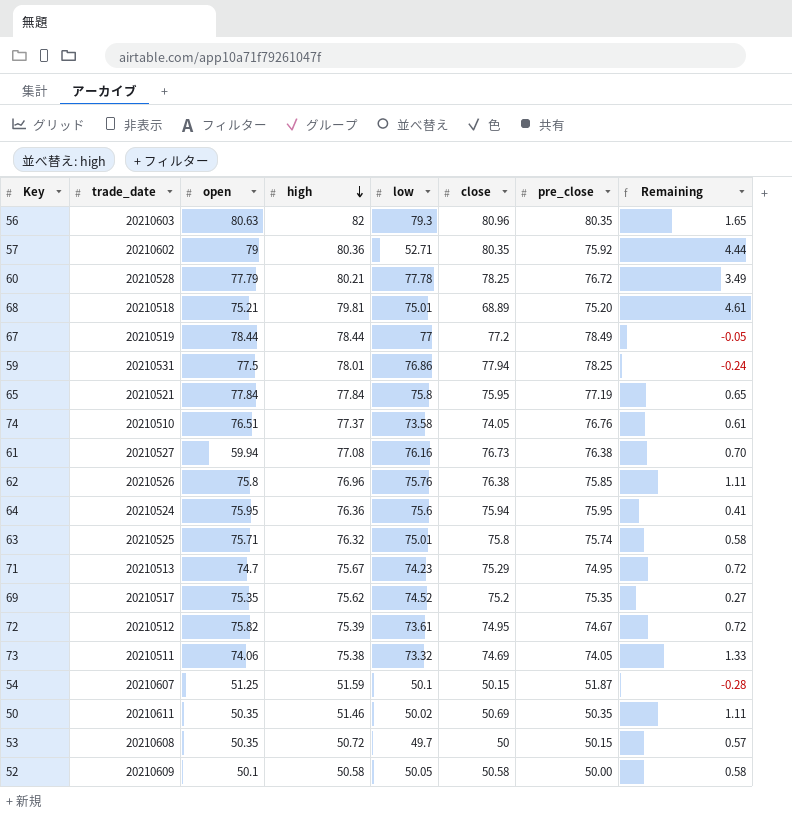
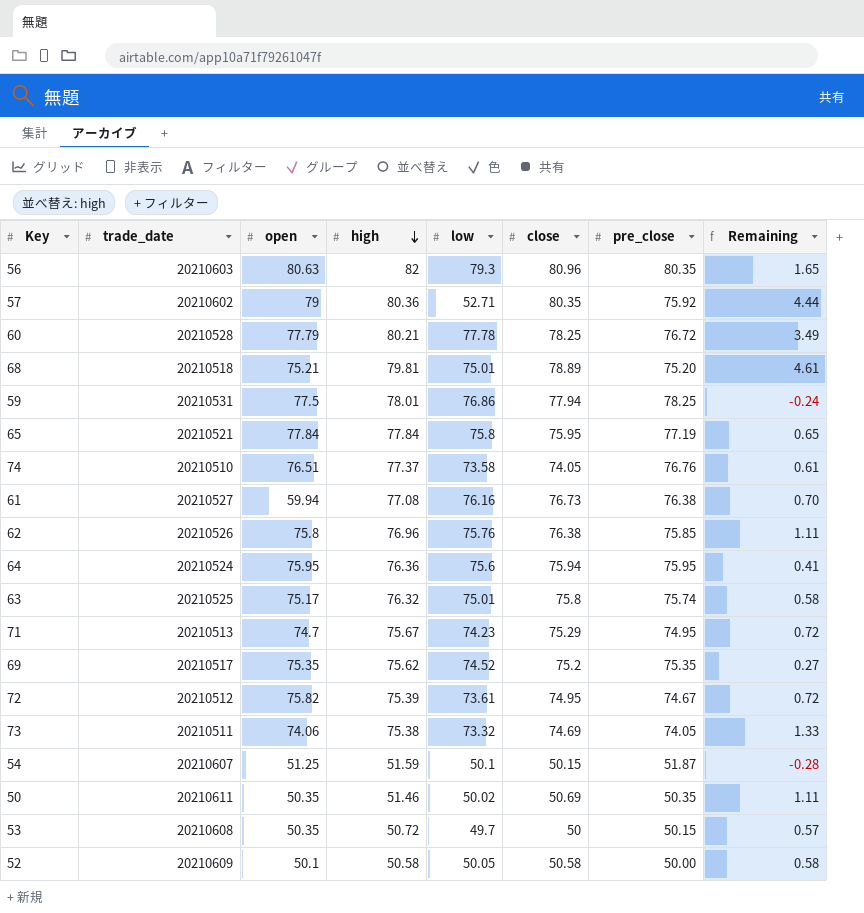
row 67: 20210519 | 78.44 | 78.44 | 77 | 77.2 | 78.49 | -0.05 -> none
68 | close: 68.89 -> 78.89
63 | open: 75.71 -> 75.17

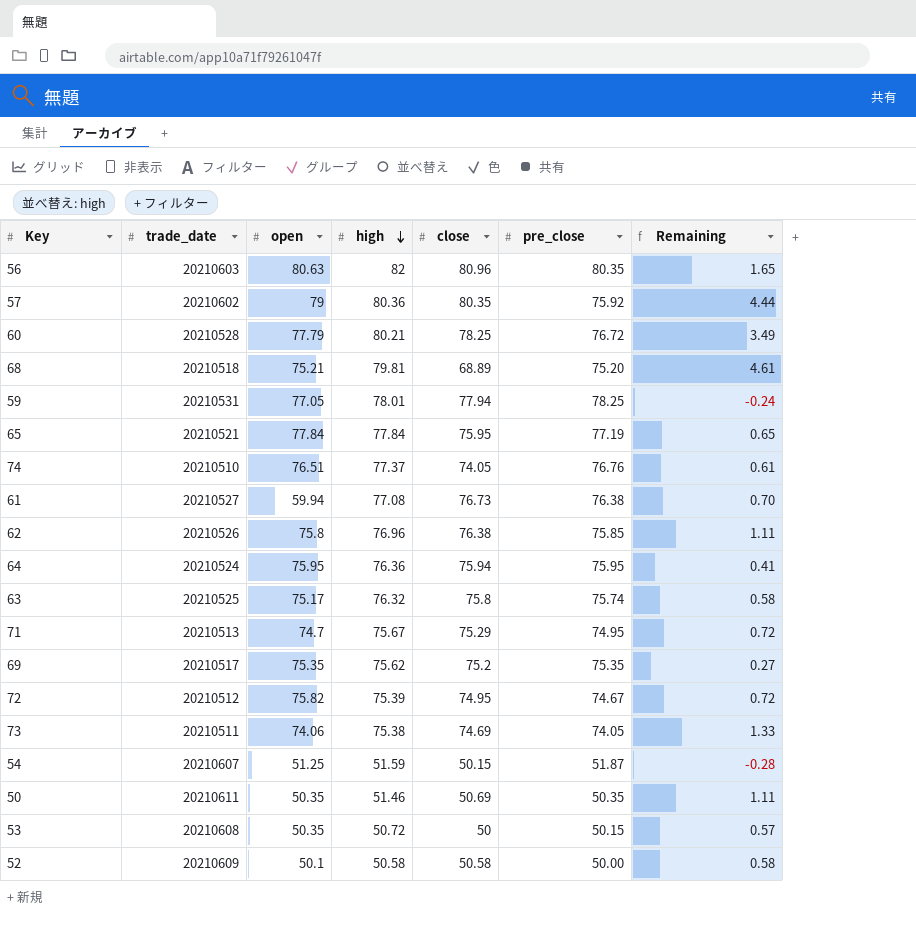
column low | position: 5 -> none
68 | close: 78.89 -> 68.89
59 | open: 77.5 -> 77.05

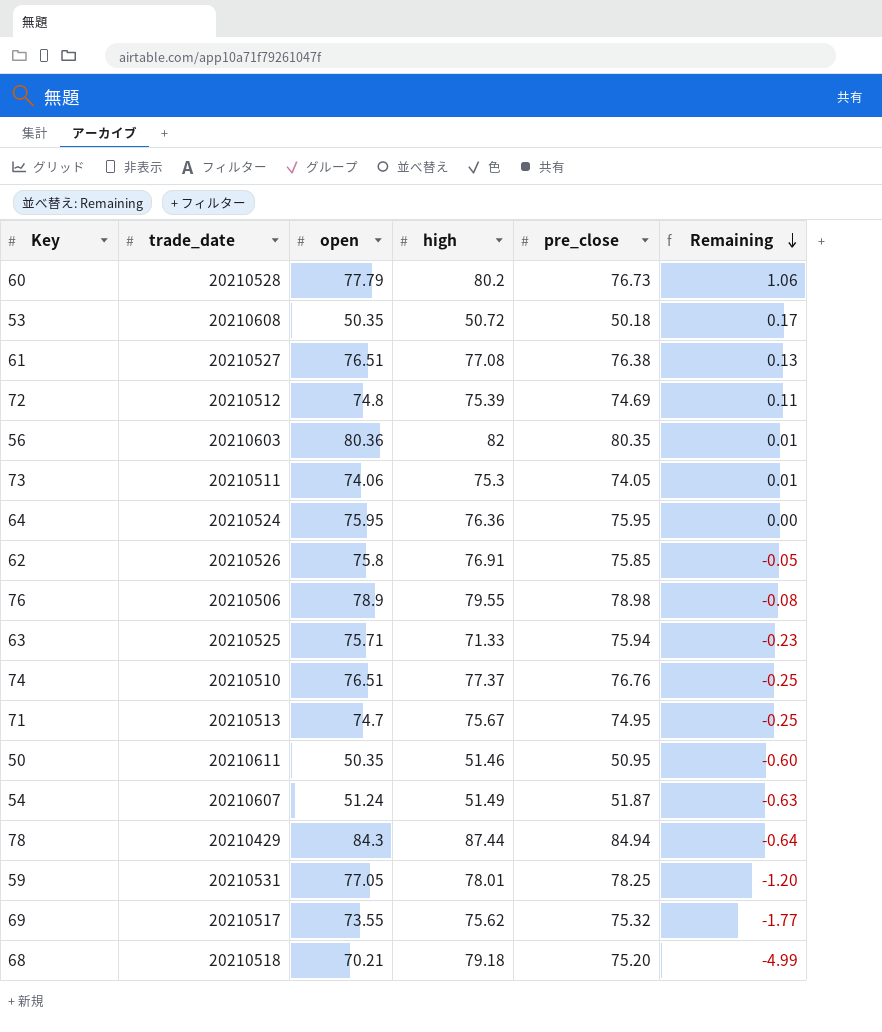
row order: high descending -> Remaining descending
column close | position: 5 -> none
column Remaining | formula: [high] - [pre_close] -> [open] - [pre_close]
row 57: 20210602 | 79 | 80.36 | 80.35 | 75.92 | 4.44 -> none
row 65: 20210521 | 77.84 | 77.84 | 75.95 | 77.19 | 0.65 -> none
row 52: 20210609 | 50.1 | 50.58 | 50.58 | 50.00 | 0.58 -> none
60 | high: 80.21 -> 80.2
60 | pre_close: 76.72 -> 76.73
53 | pre_close: 50.15 -> 50.18
61 | open: 59.94 -> 76.51
72 | open: 75.82 -> 74.8
72 | pre_close: 74.67 -> 74.69
56 | open: 80.63 -> 80.36
73 | high: 75.38 -> 75.3
62 | high: 76.96 -> 76.91
row 76: none -> 20210506 | 78.9 | 79.55 | 78.98 | -0.08
63 | open: 75.17 -> 75.71
63 | high: 76.32 -> 71.33
63 | pre_close: 75.74 -> 75.94
50 | pre_close: 50.35 -> 50.95
54 | open: 51.25 -> 51.24
54 | high: 51.59 -> 51.49
row 78: none -> 20210429 | 84.3 | 87.44 | 84.94 | -0.64
69 | open: 75.35 -> 73.55
69 | pre_close: 75.35 -> 75.32
68 | open: 75.21 -> 70.21
68 | high: 79.81 -> 79.18

